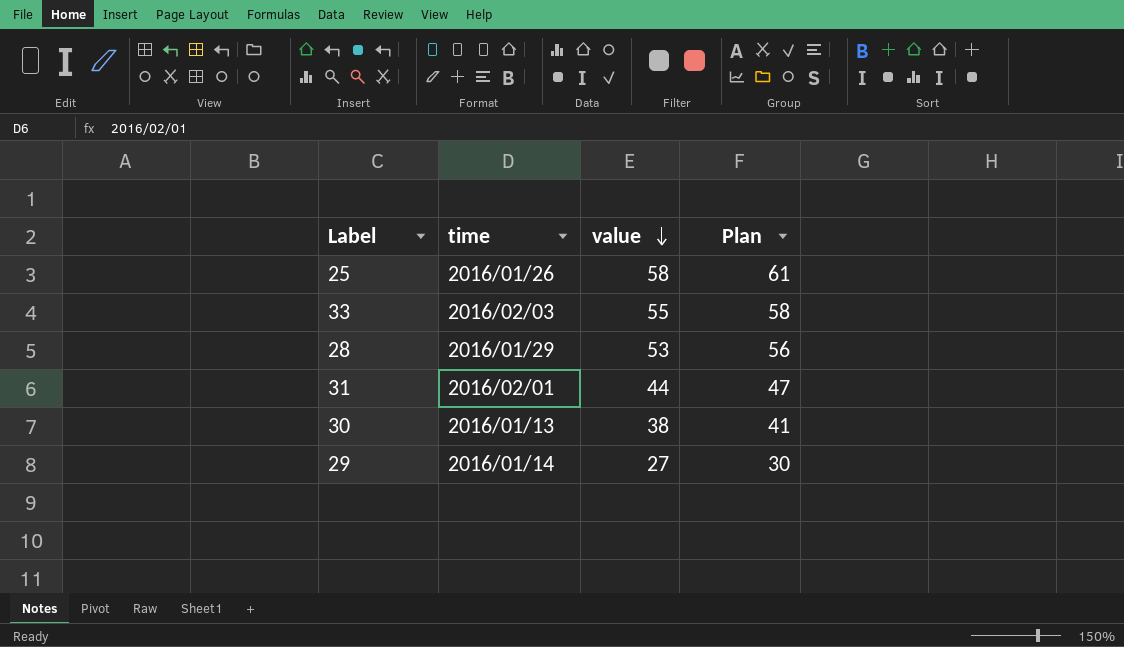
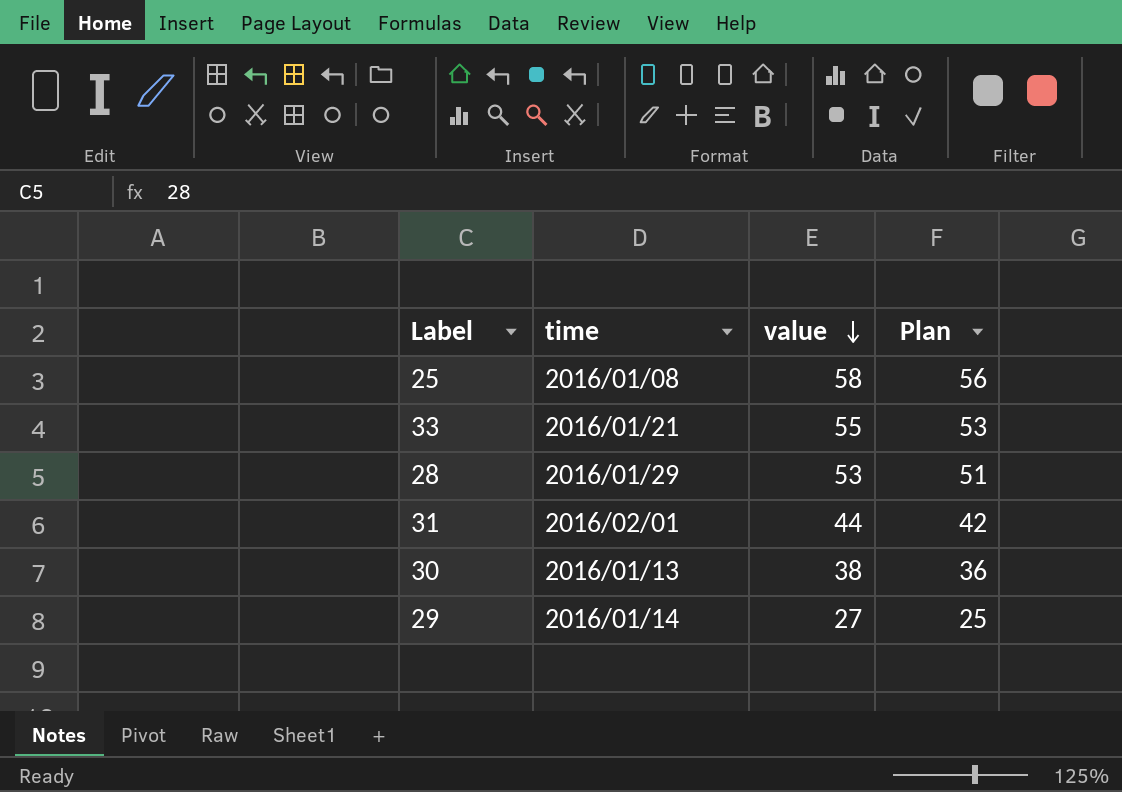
column Plan | formula: [value] + 3 -> [value] - 2
25 | time: 2016/01/26 -> 2016/01/08
33 | time: 2016/02/03 -> 2016/01/21

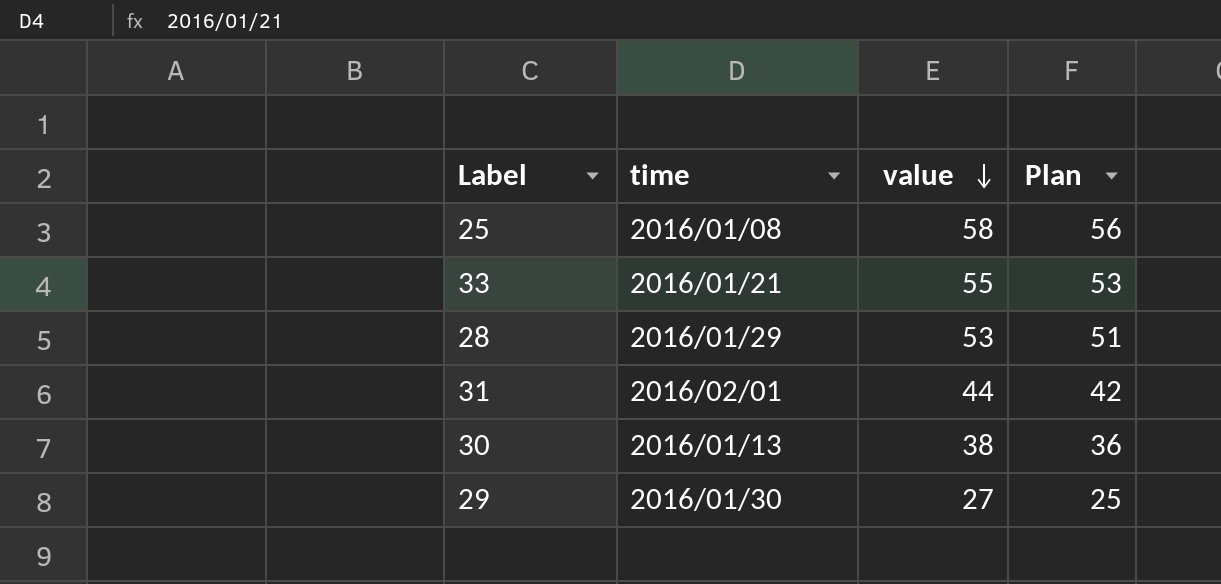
29 | time: 2016/01/14 -> 2016/01/30

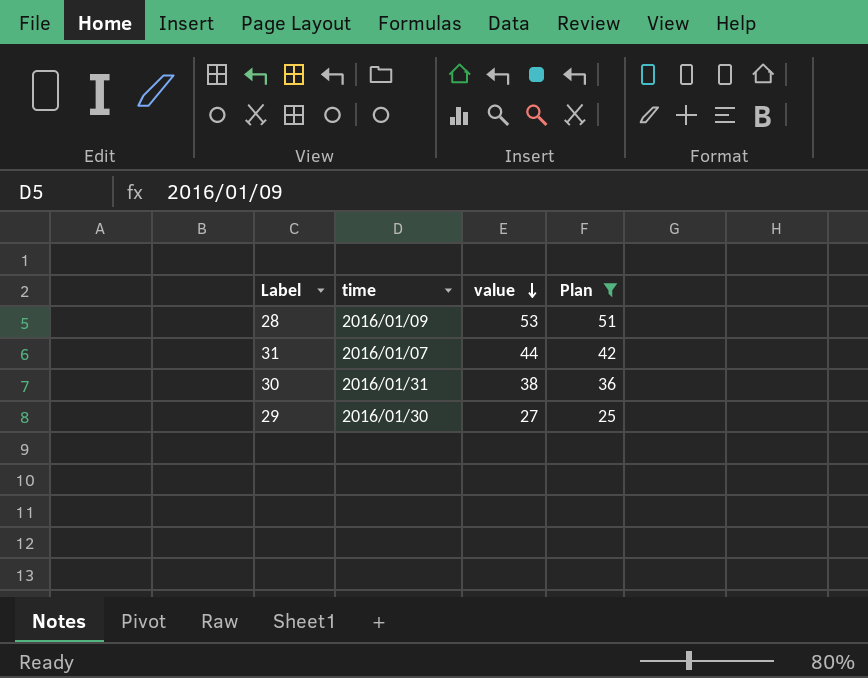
filter: none -> Plan <= 51
28 | time: 2016/01/29 -> 2016/01/09
31 | time: 2016/02/01 -> 2016/01/07
30 | time: 2016/01/13 -> 2016/01/31

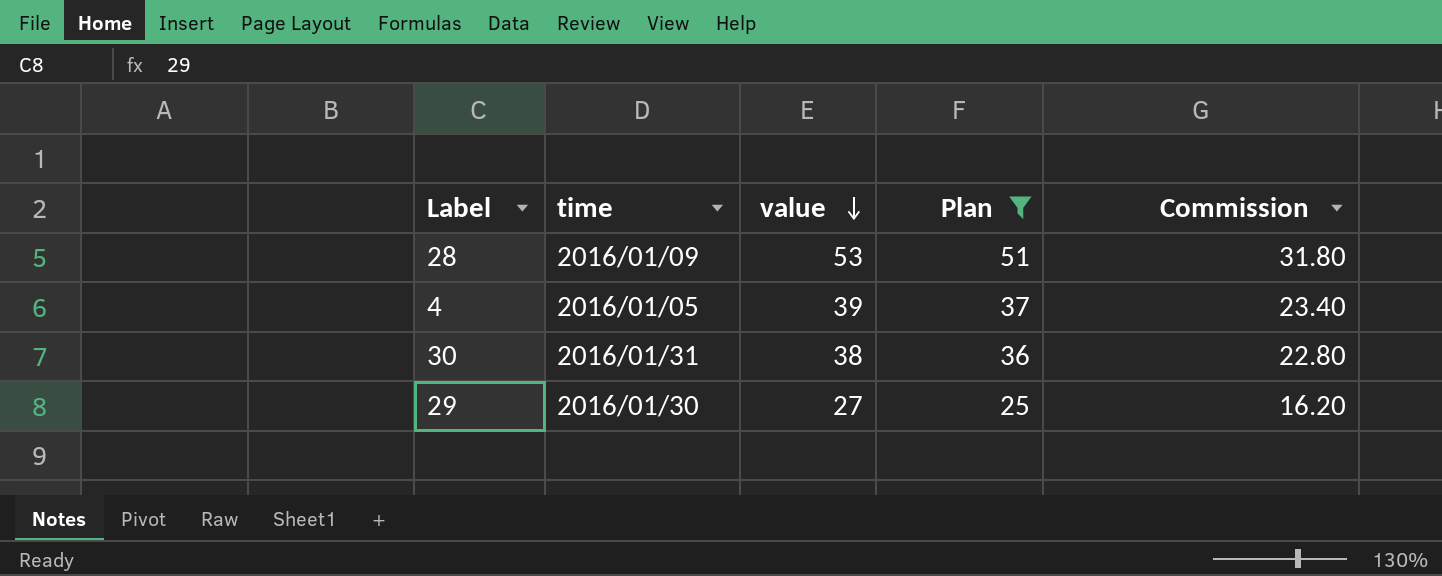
column Commission | formula: none -> [value] * 0.6
row 31: 2016/01/07 | 44 | 42 -> none
row 4: none -> 2016/01/05 | 39 | 37 | 23.40

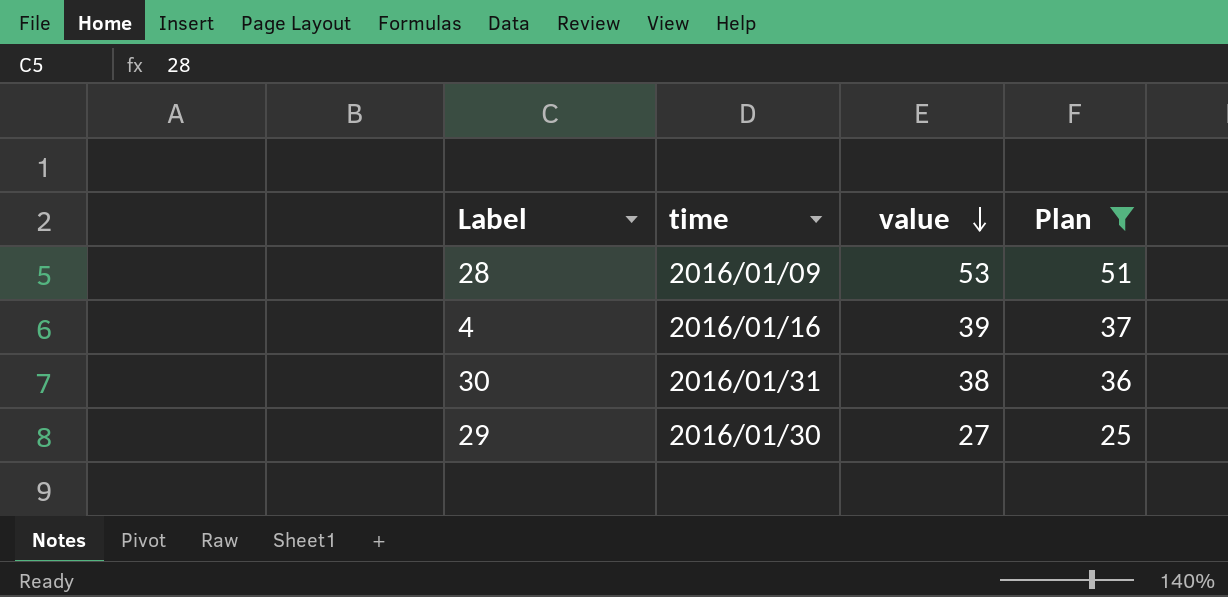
column Commission | formula: [value] * 0.6 -> none
4 | time: 2016/01/05 -> 2016/01/16

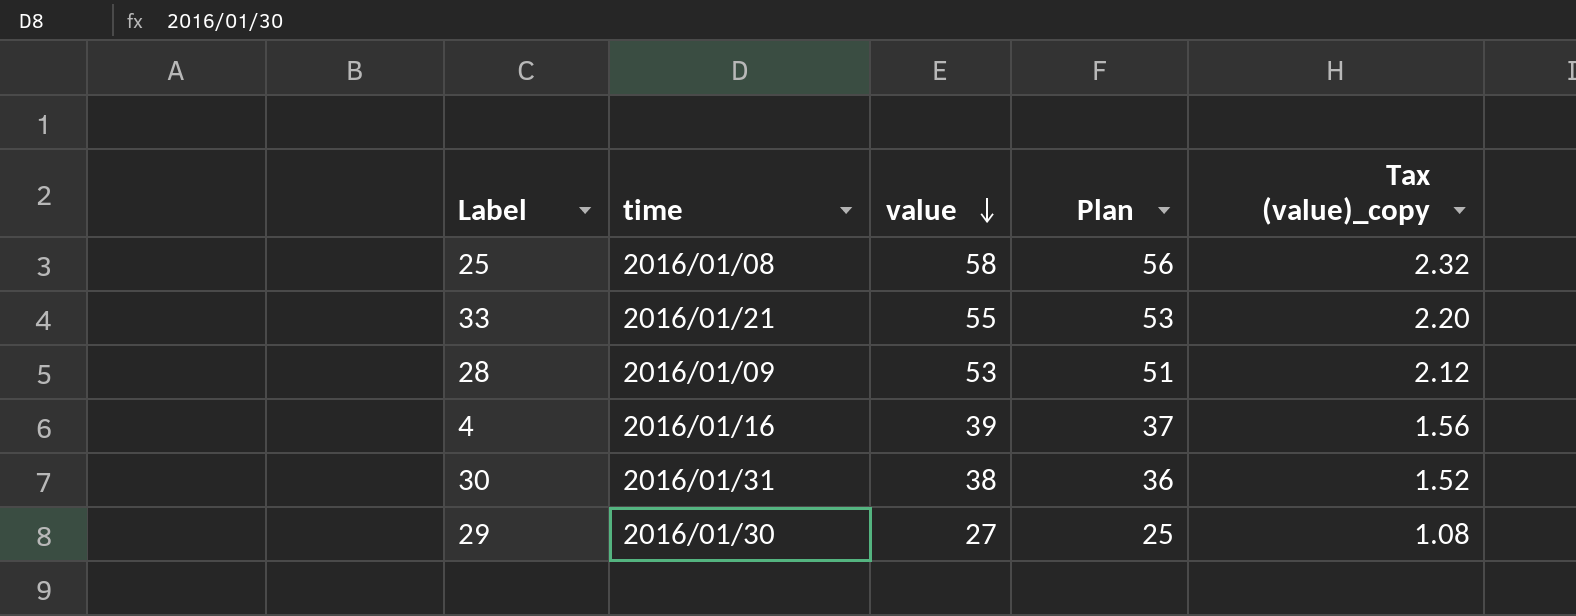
filter: Plan <= 51 -> none
column Tax (value)_copy | formula: none -> [value] * 0.04

